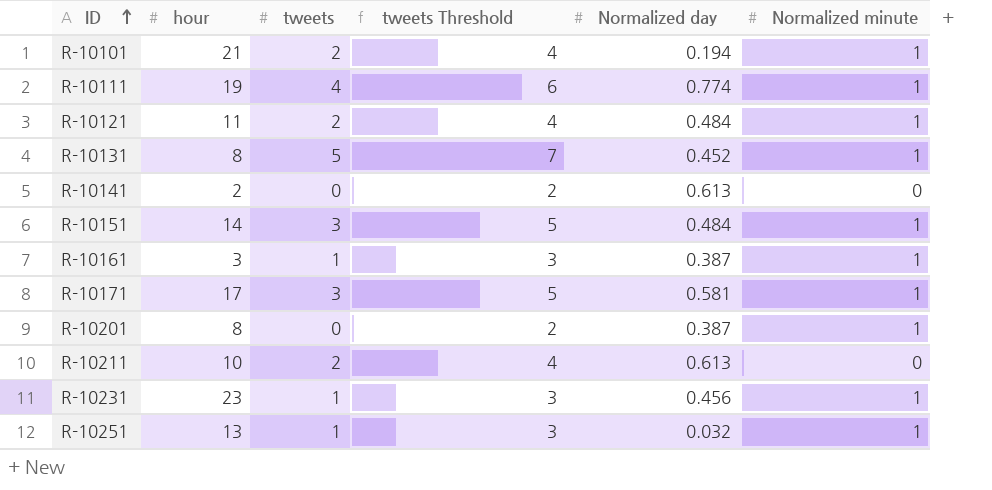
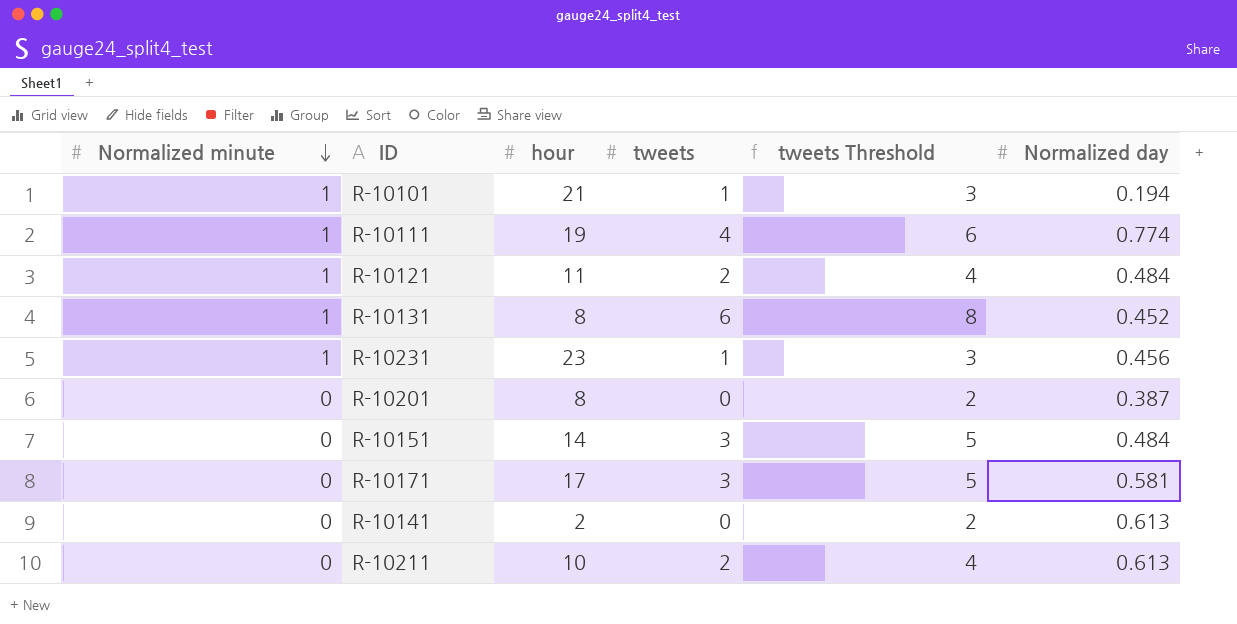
row order: ID ascending -> Normalized minute descending
column Normalized minute | position: 6 -> 1
row R-10161: 3 | 1 | 3 | 0.387 | 1 -> none
row R-10251: 13 | 1 | 3 | 0.032 | 1 -> none
R-10101 | tweets: 2 -> 1
R-10101 | tweets Threshold: 4 -> 3
R-10131 | tweets: 5 -> 6
R-10131 | tweets Threshold: 7 -> 8
R-10201 | Normalized minute: 1 -> 0
R-10151 | Normalized minute: 1 -> 0
R-10171 | Normalized minute: 1 -> 0

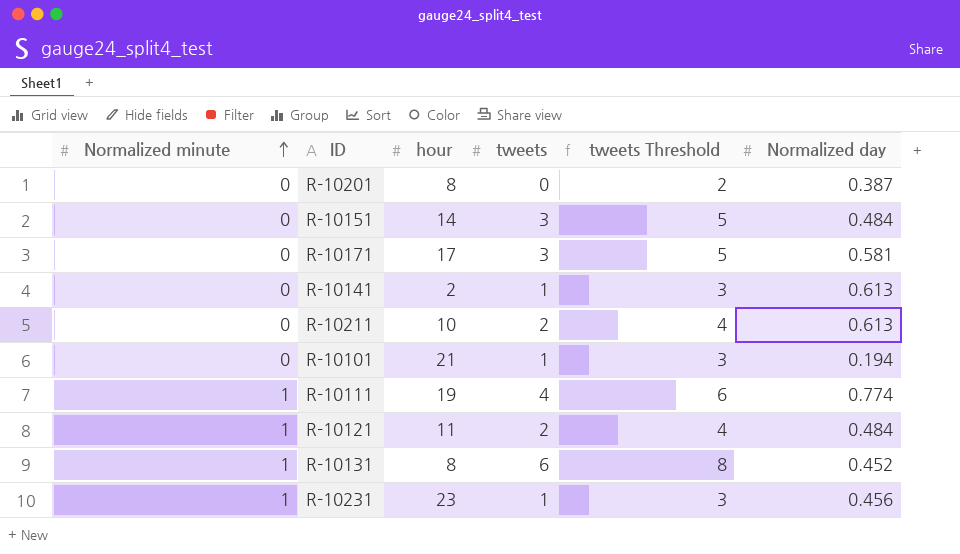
row order: Normalized minute descending -> Normalized minute ascending
R-10141 | tweets: 0 -> 1
R-10141 | tweets Threshold: 2 -> 3
R-10101 | Normalized minute: 1 -> 0

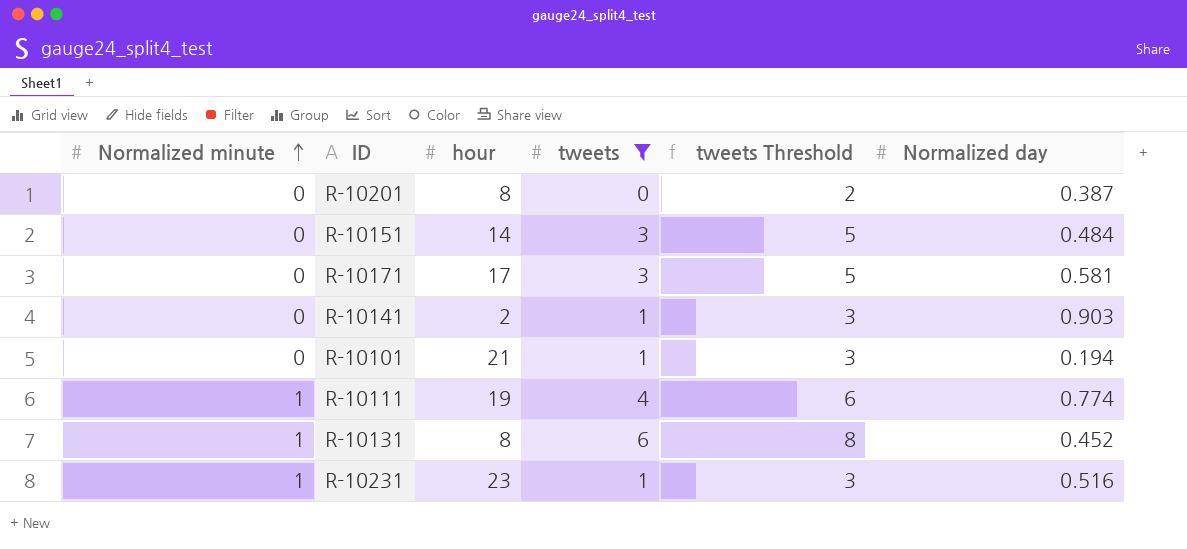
filter: none -> tweets != 2
R-10141 | Normalized day: 0.613 -> 0.903
R-10231 | Normalized day: 0.456 -> 0.516

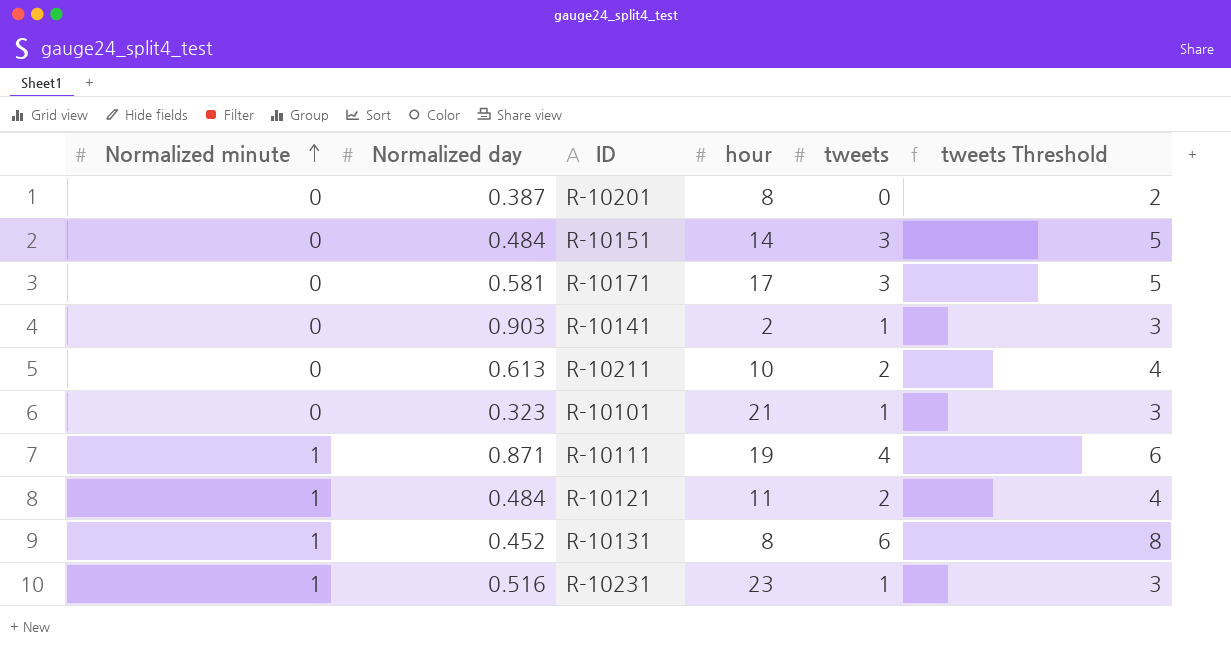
filter: tweets != 2 -> none
column Normalized day | position: 6 -> 2
R-10101 | Normalized day: 0.194 -> 0.323
R-10111 | Normalized day: 0.774 -> 0.871

